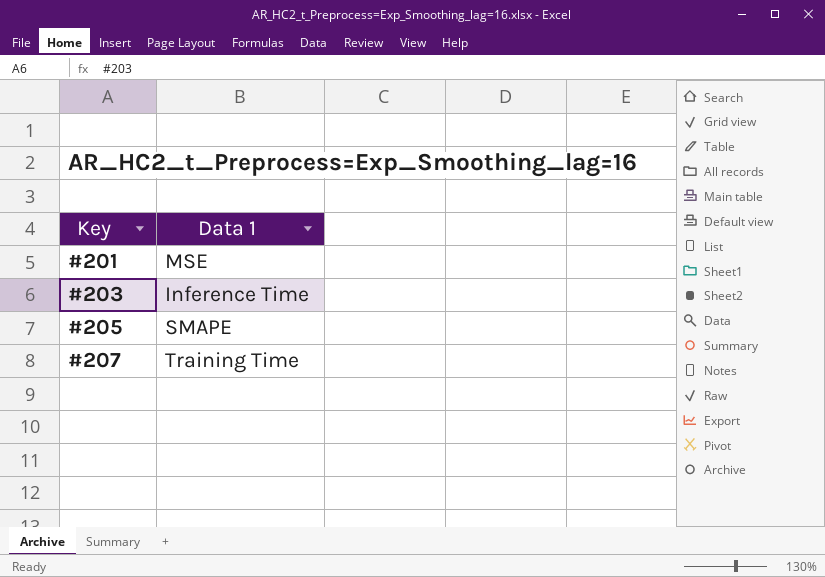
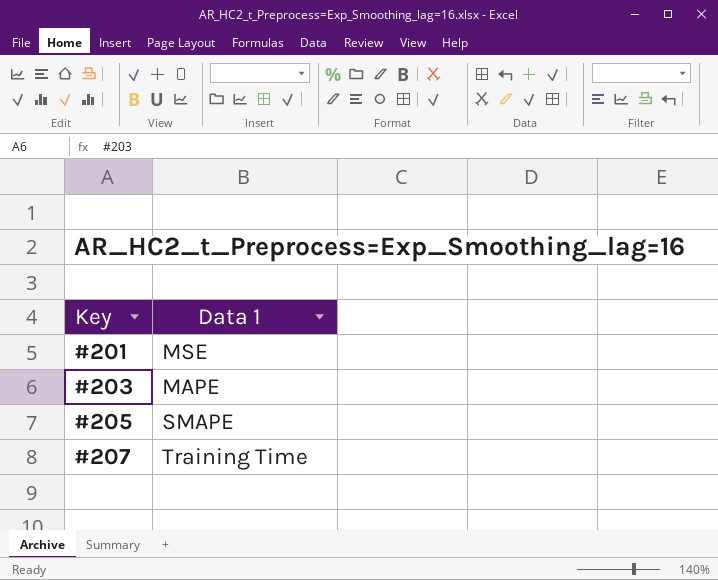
#203 | Data 1: Inference Time -> MAPE

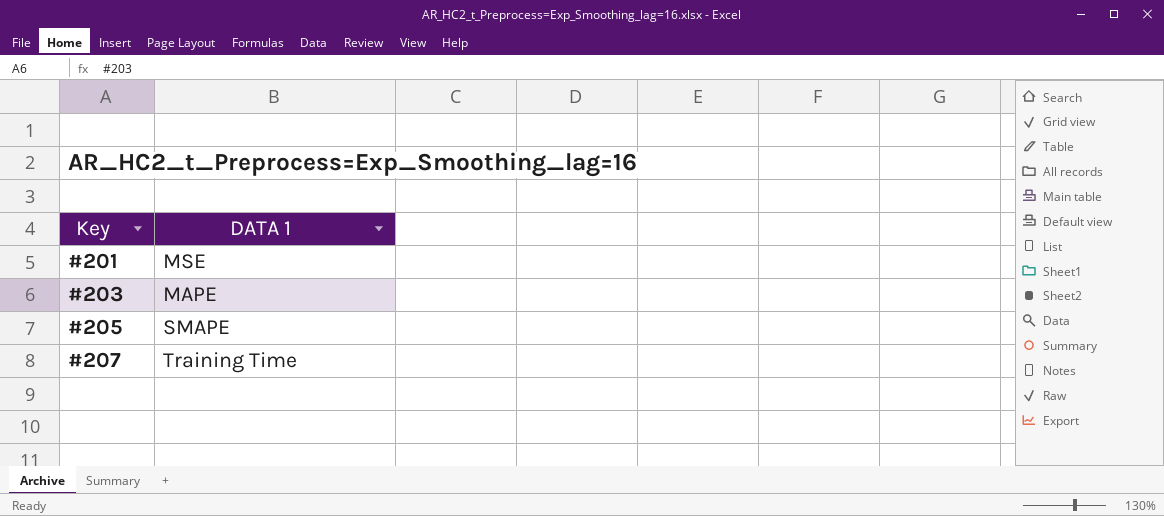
column name: Data 1 -> DATA 1

